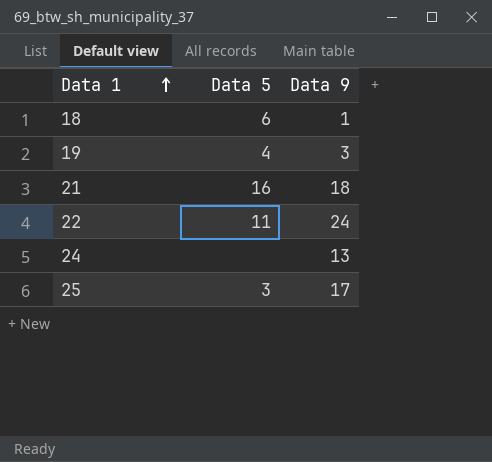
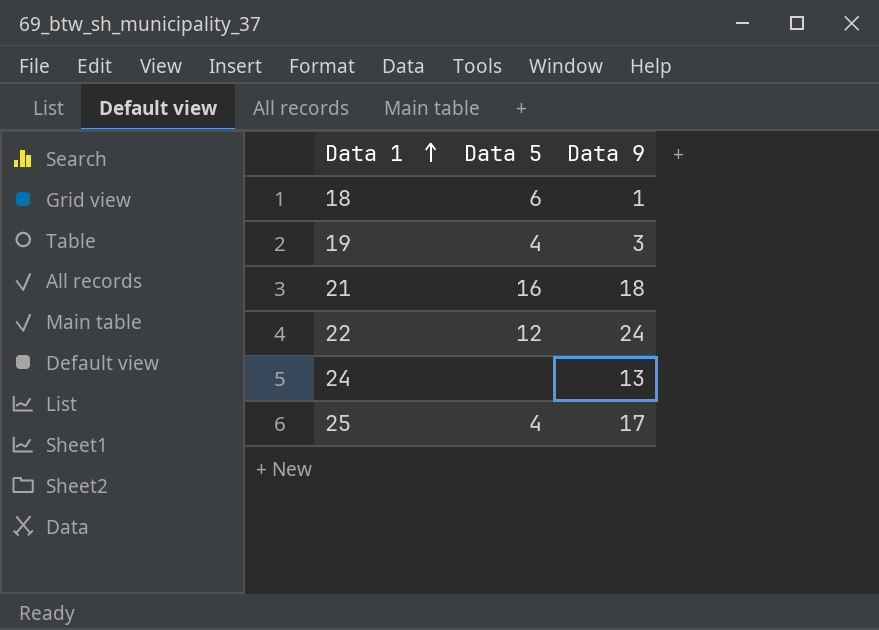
22 | Data 5: 11 -> 12
25 | Data 5: 3 -> 4

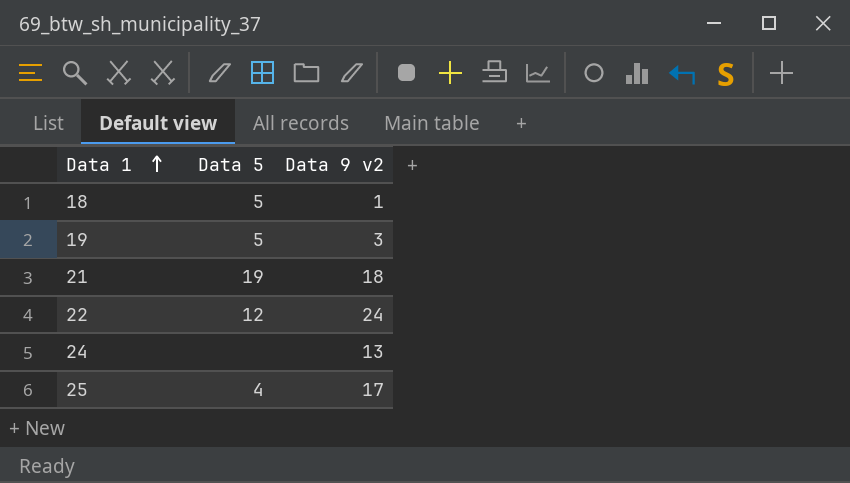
column name: Data 9 -> Data 9 v2
18 | Data 5: 6 -> 5
19 | Data 5: 4 -> 5
21 | Data 5: 16 -> 19

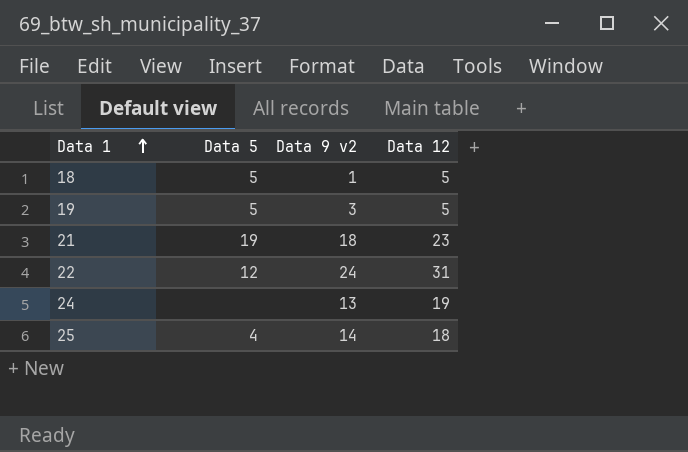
column Data 12 | position: none -> 4
25 | Data 9 v2: 17 -> 14

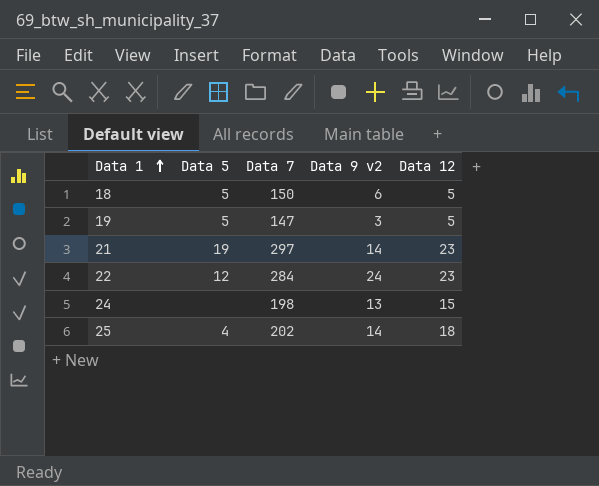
column Data 7 | position: none -> 3
18 | Data 9 v2: 1 -> 6
21 | Data 9 v2: 18 -> 14
22 | Data 12: 31 -> 23
24 | Data 12: 19 -> 15

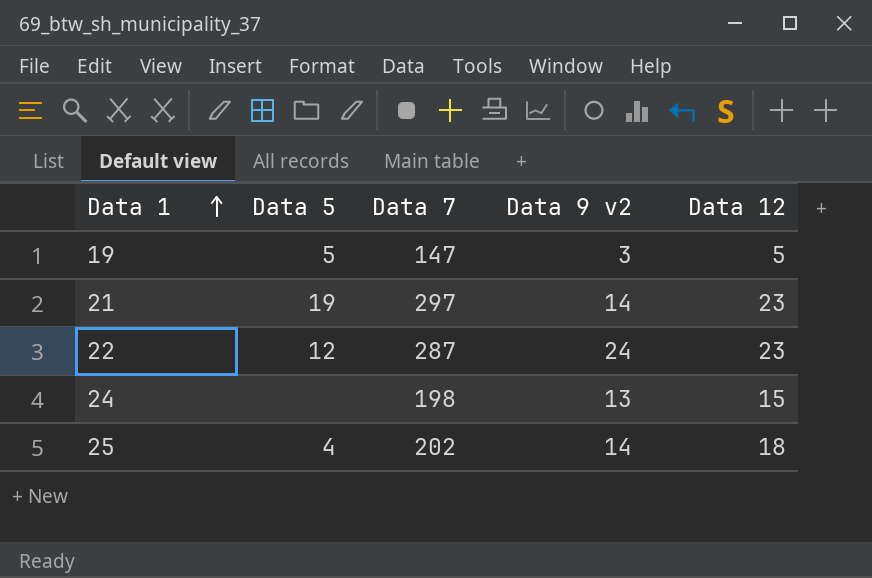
row 18: 5 | 150 | 6 | 5 -> none
22 | Data 7: 284 -> 287

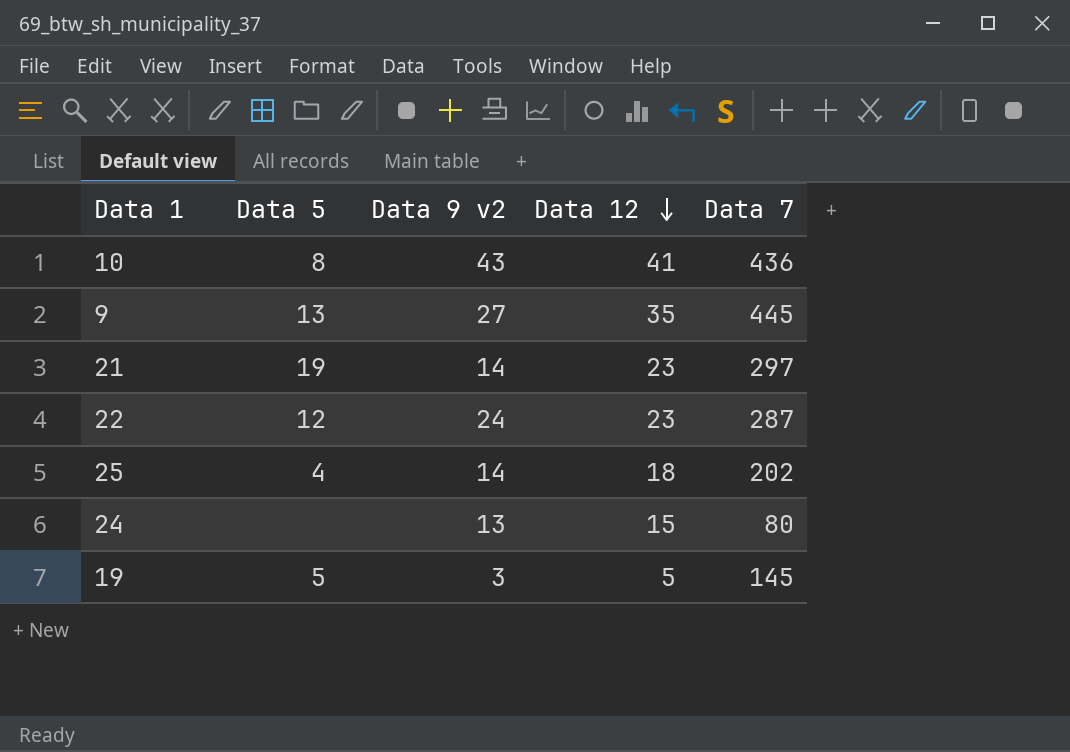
row order: Data 1 ascending -> Data 12 descending
column Data 7 | position: 3 -> 5
row 10: none -> 8 | 43 | 41 | 436
row 9: none -> 13 | 27 | 35 | 445
24 | Data 7: 198 -> 80
19 | Data 7: 147 -> 145

